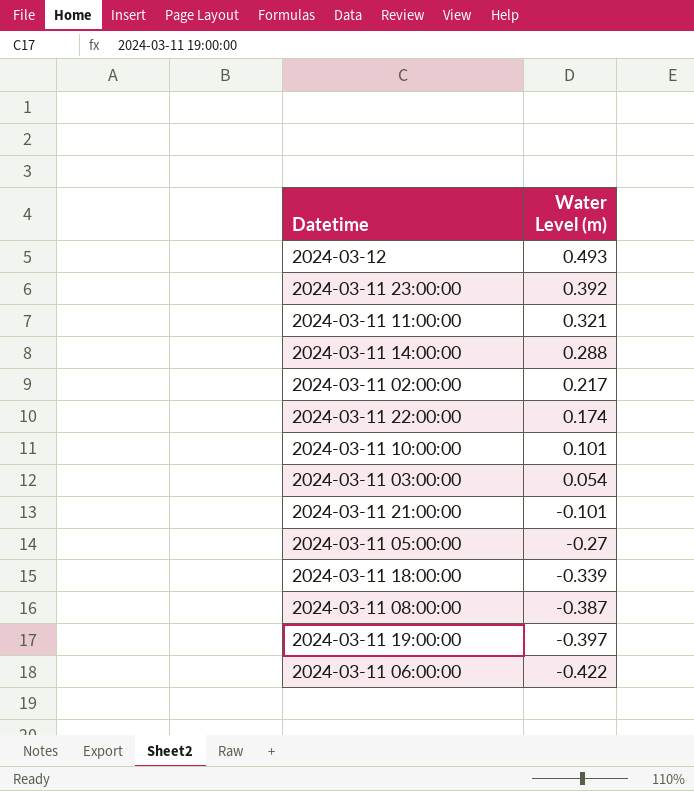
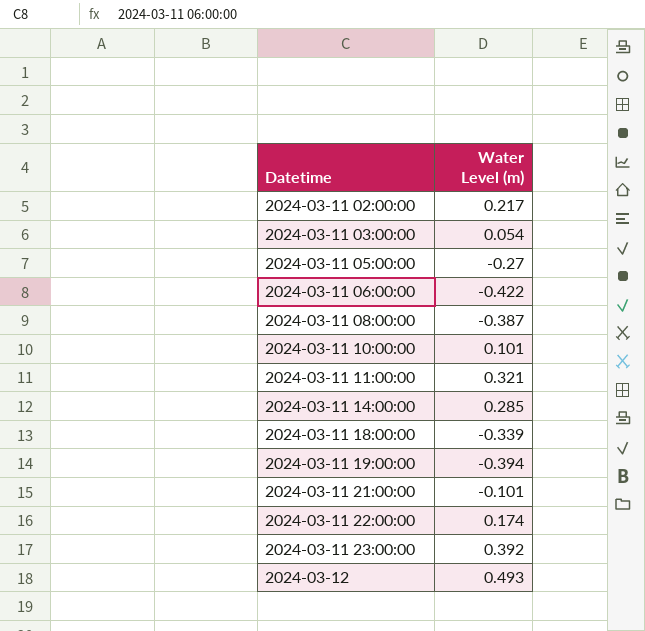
row order: Water Level (m) descending -> Datetime ascending
2024-03-11 14:00:00 | Water Level (m): 0.288 -> 0.285
2024-03-11 19:00:00 | Water Level (m): -0.397 -> -0.394

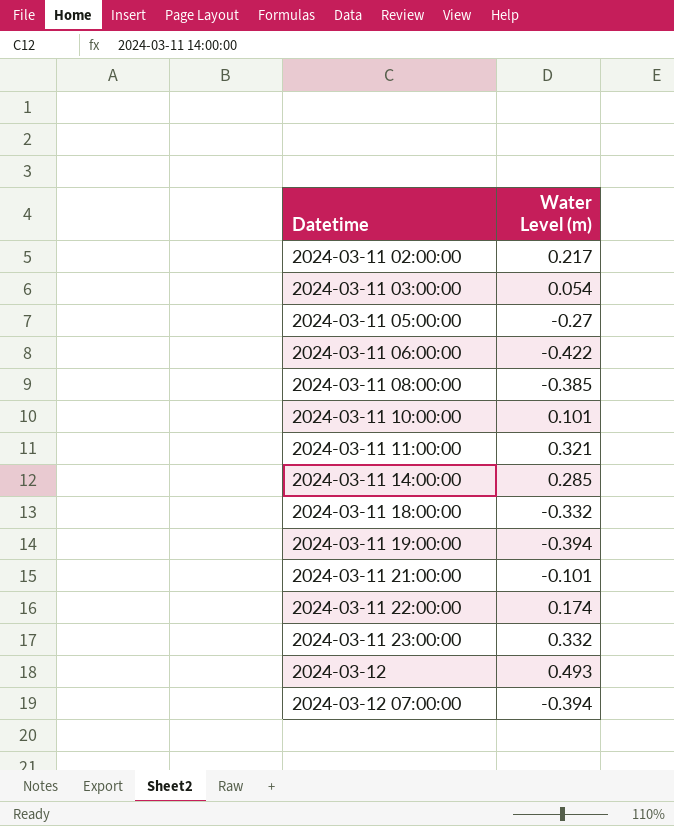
2024-03-11 08:00:00 | Water Level (m): -0.387 -> -0.385
2024-03-11 18:00:00 | Water Level (m): -0.339 -> -0.332
2024-03-11 23:00:00 | Water Level (m): 0.392 -> 0.332
row 2024-03-12 07:00:00: none -> -0.394

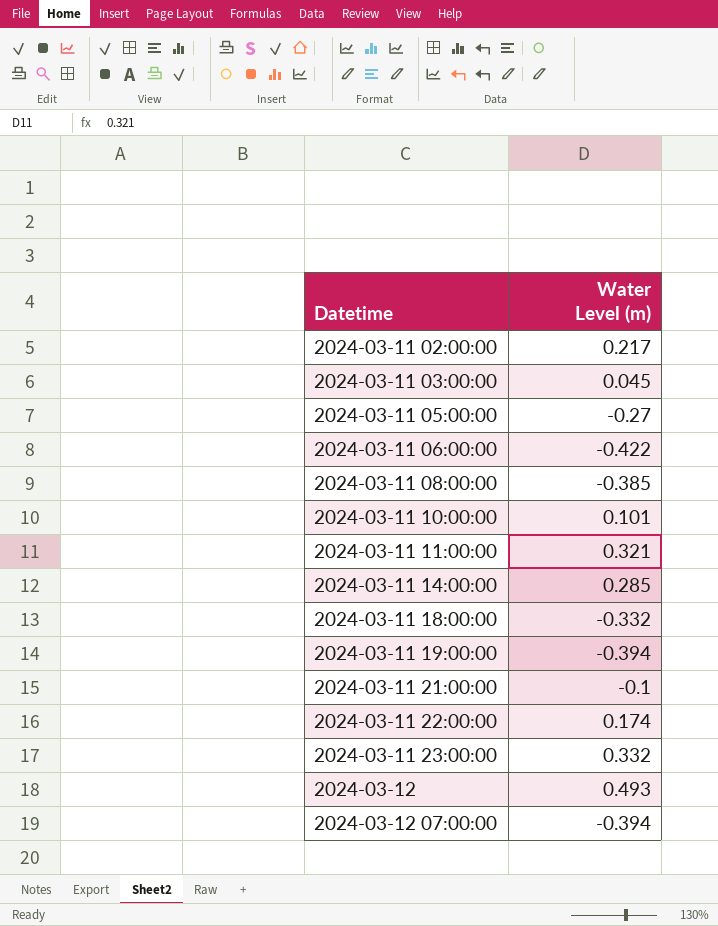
2024-03-11 03:00:00 | Water Level (m): 0.054 -> 0.045
2024-03-11 21:00:00 | Water Level (m): -0.101 -> -0.1

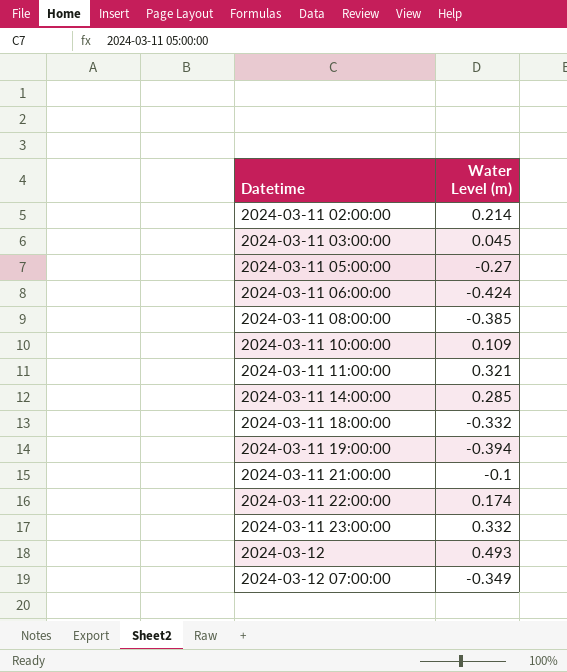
2024-03-11 02:00:00 | Water Level (m): 0.217 -> 0.214
2024-03-11 06:00:00 | Water Level (m): -0.422 -> -0.424
2024-03-11 10:00:00 | Water Level (m): 0.101 -> 0.109
2024-03-12 07:00:00 | Water Level (m): -0.394 -> -0.349

